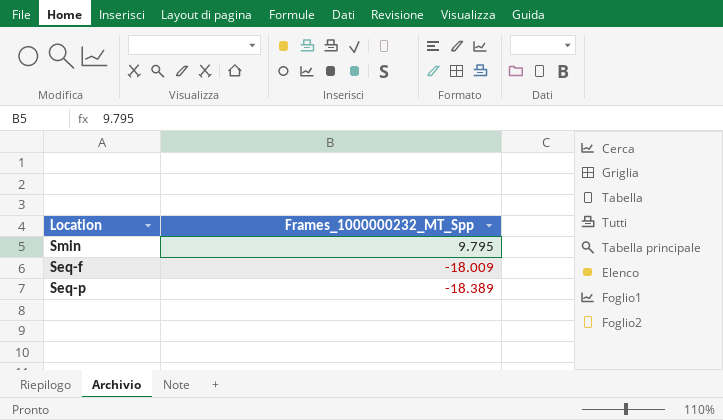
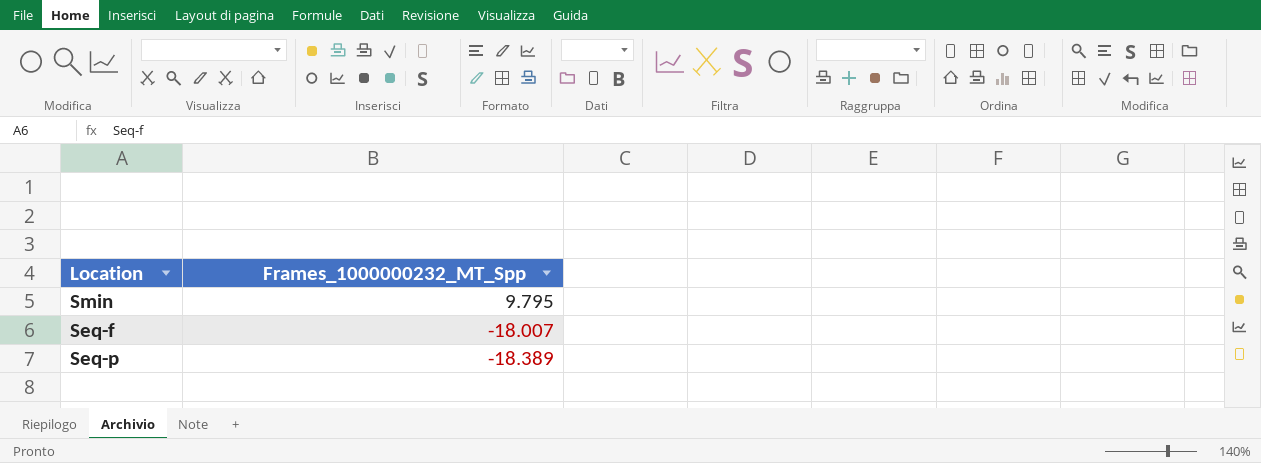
Seq-f | Frames_1000000232_MT_Spp: -18.009 -> -18.007

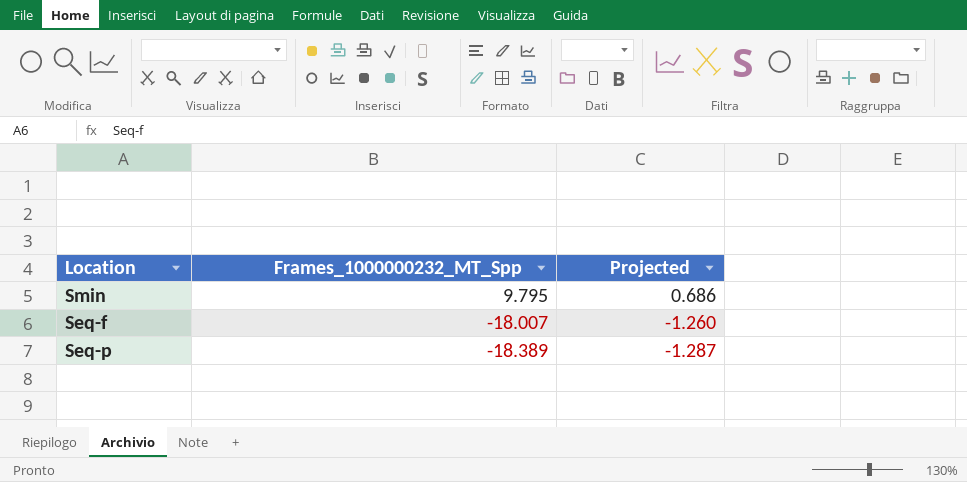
column Projected | formula: none -> [Frames_1000000232_MT_Spp] * 0.07

